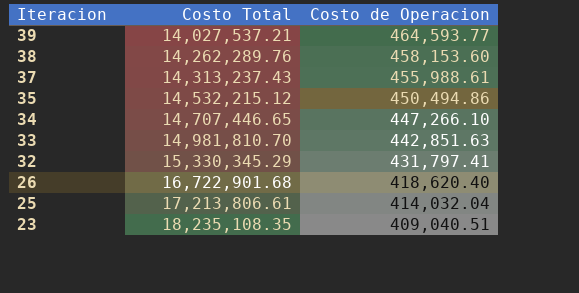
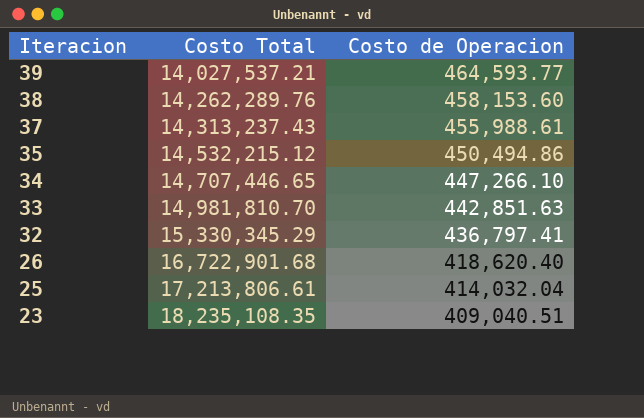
32 | Costo de Operacion: 431,797.41 -> 436,797.41

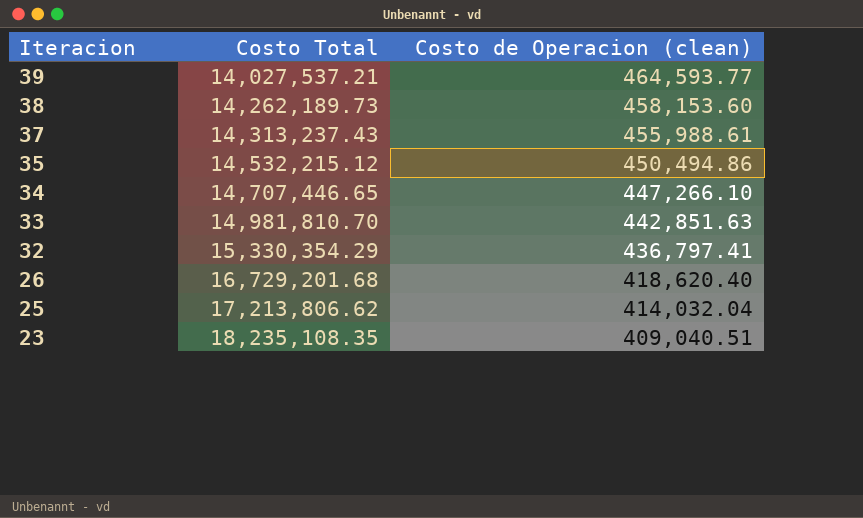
column name: Costo de Operacion -> Costo de Operacion (clean)
38 | Costo Total: 14,262,289.76 -> 14,262,189.73
32 | Costo Total: 15,330,345.29 -> 15,330,354.29
26 | Costo Total: 16,722,901.68 -> 16,729,201.68
25 | Costo Total: 17,213,806.61 -> 17,213,806.62

